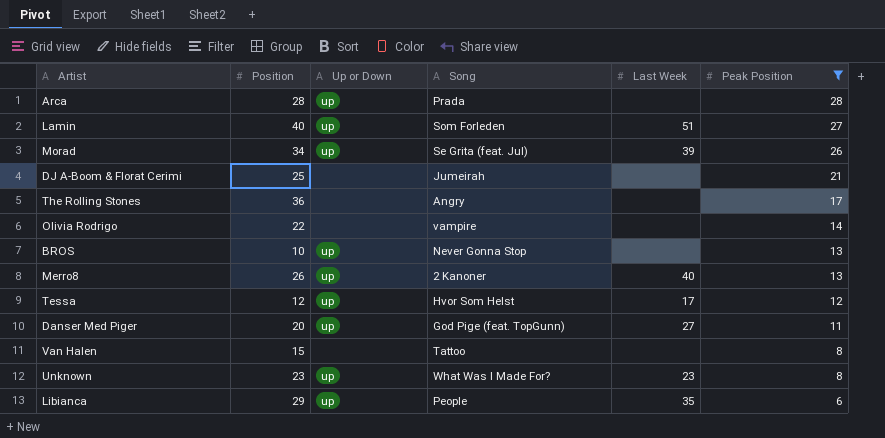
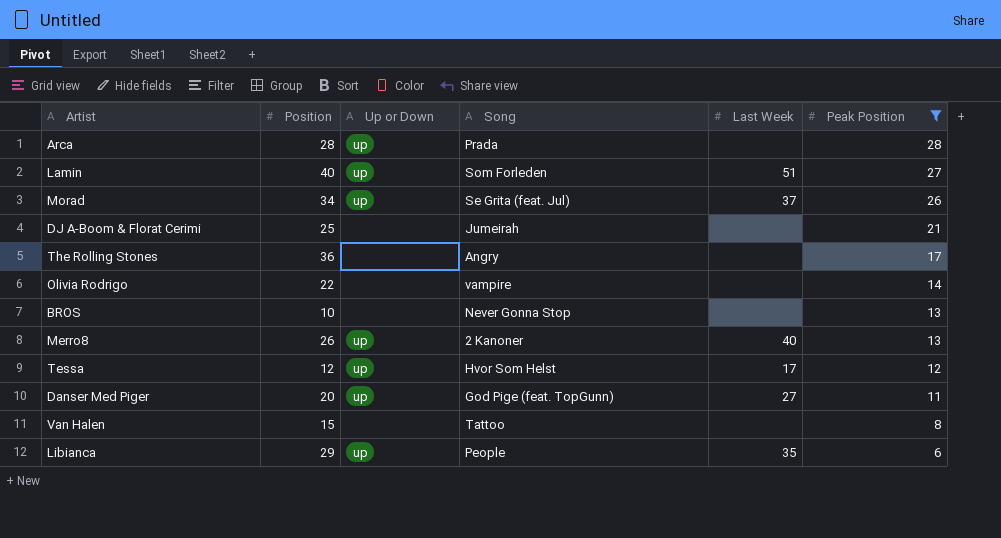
row Unknown: 23 | up | What Was I Made For? | 23 | 8 -> none
Morad | Last Week: 39 -> 37
BROS | Up or Down: up -> none

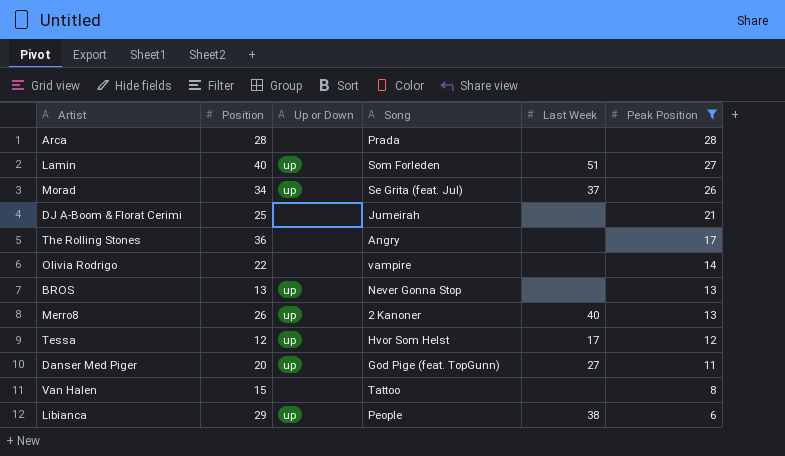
Arca | Up or Down: up -> none
BROS | Position: 10 -> 13
BROS | Up or Down: none -> up
Libianca | Last Week: 35 -> 38

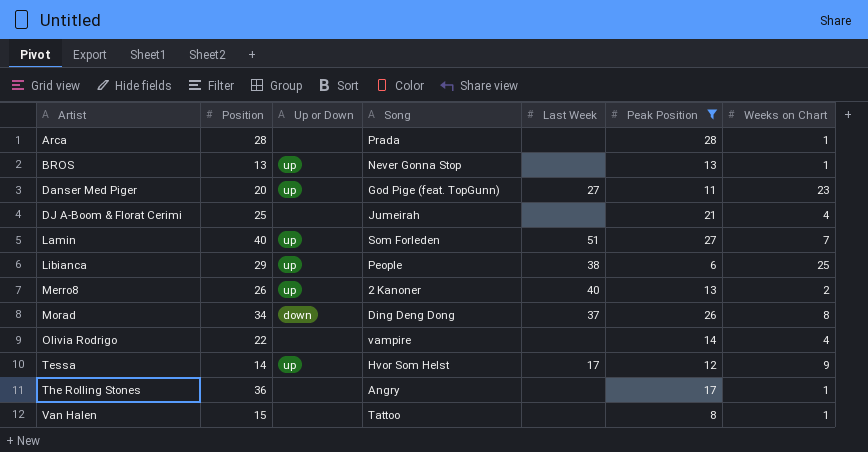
row order: Peak Position descending -> Artist ascending
column Weeks on Chart | position: none -> 7
Morad | Up or Down: up -> down
Morad | Song: Se Grita (feat. Jul) -> Ding Deng Dong
Tessa | Position: 12 -> 14

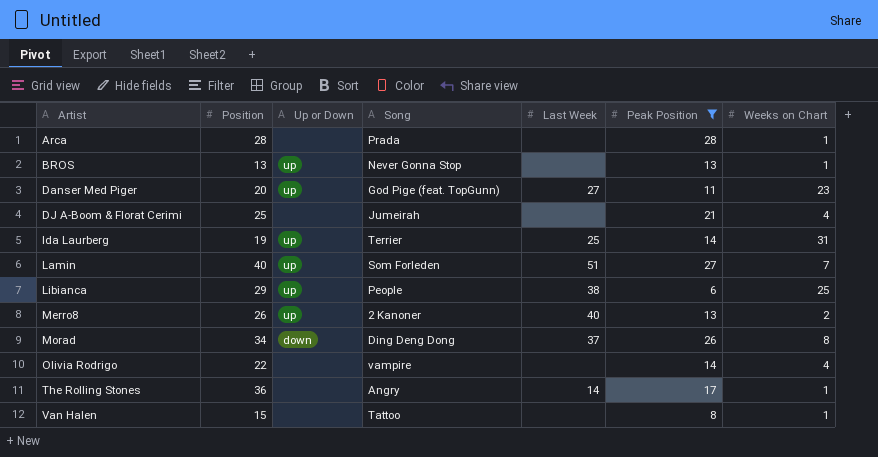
row Tessa: 14 | up | Hvor Som Helst | 17 | 12 | 9 -> none
row Ida Laurberg: none -> 19 | up | Terrier | 25 | 14 | 31
The Rolling Stones | Last Week: none -> 14

